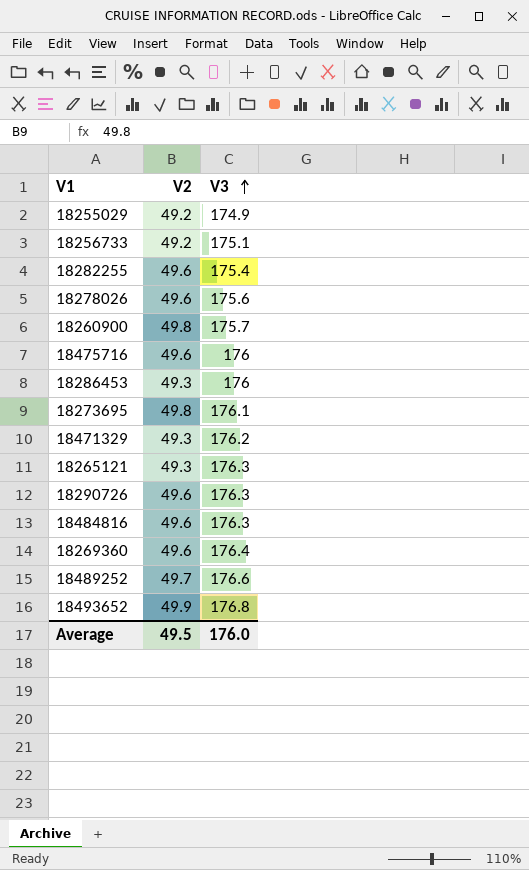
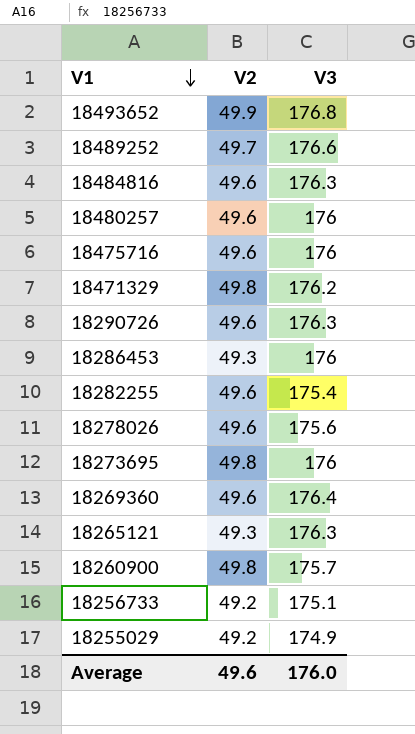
row order: V3 ascending -> V1 descending
row 18480257: none -> 49.6 | 176
18471329 | V2: 49.3 -> 49.8
18273695 | V3: 176.1 -> 176
Average | V2: 49.5 -> 49.6

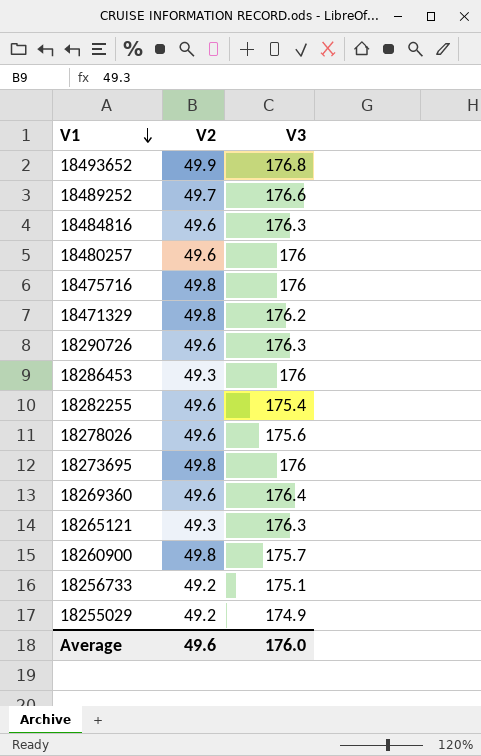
18475716 | V2: 49.6 -> 49.8

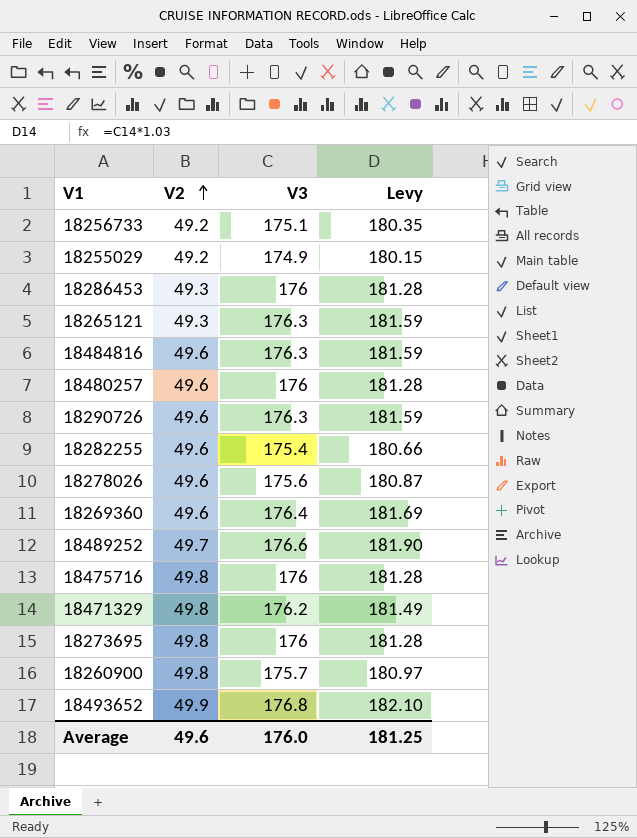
row order: V1 descending -> V2 ascending
column Levy | formula: none -> [V3] * 1.03

